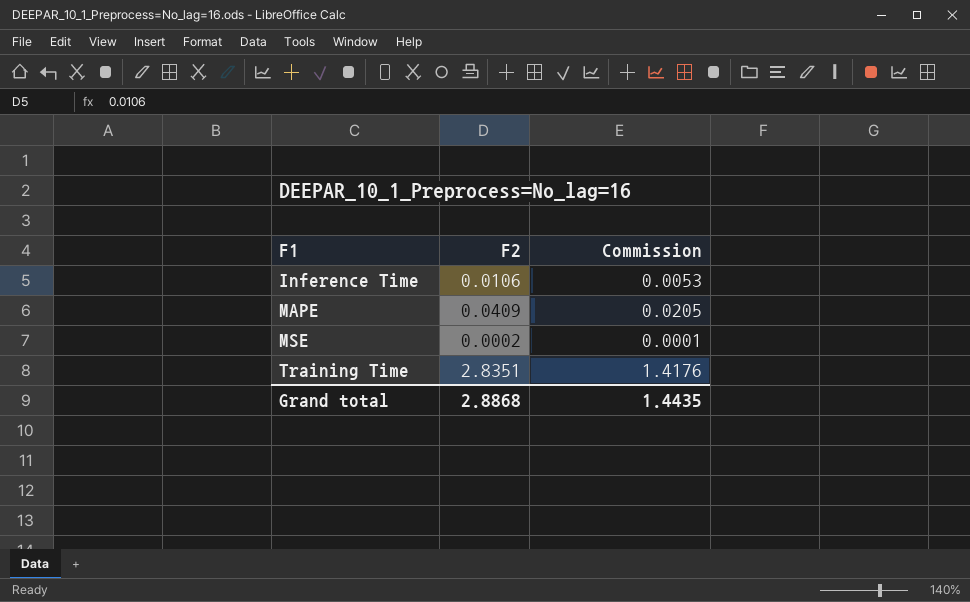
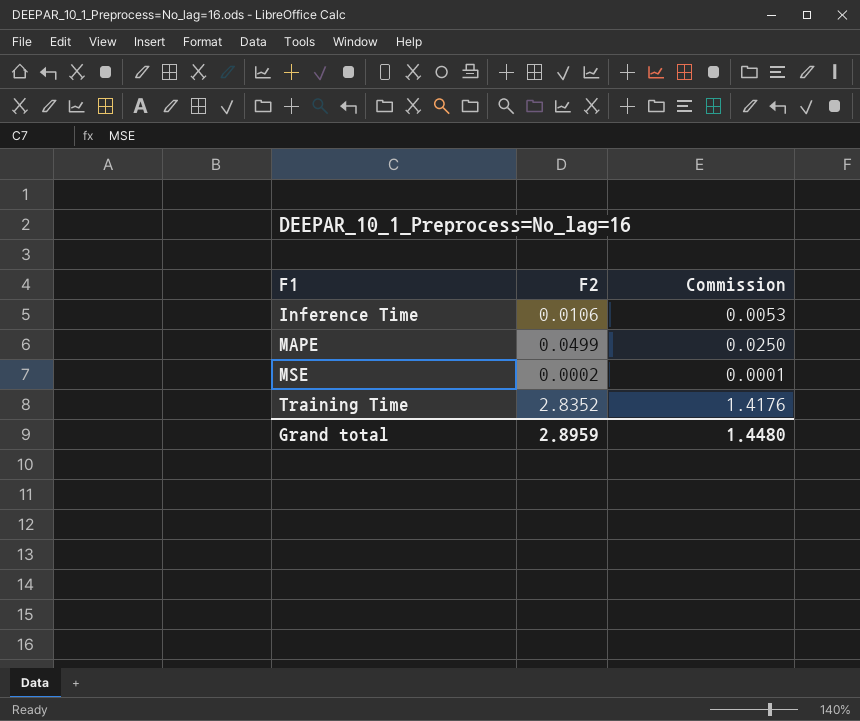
MAPE | F2: 0.0409 -> 0.0499
MAPE | Commission: 0.0205 -> 0.0250
Training Time | F2: 2.8351 -> 2.8352
Grand total | F2: 2.8868 -> 2.8959
Grand total | Commission: 1.4435 -> 1.4480

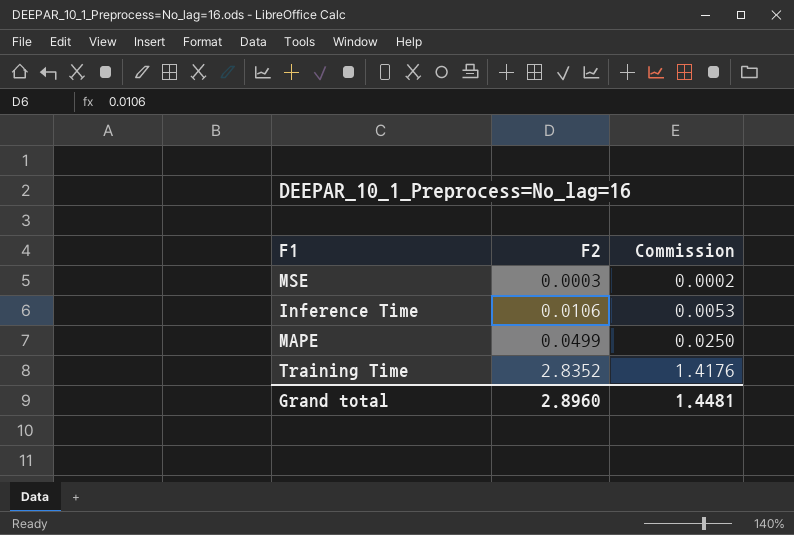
row order: F1 ascending -> F2 ascending
MSE | F2: 0.0002 -> 0.0003
MSE | Commission: 0.0001 -> 0.0002
Grand total | F2: 2.8959 -> 2.8960
Grand total | Commission: 1.4480 -> 1.4481

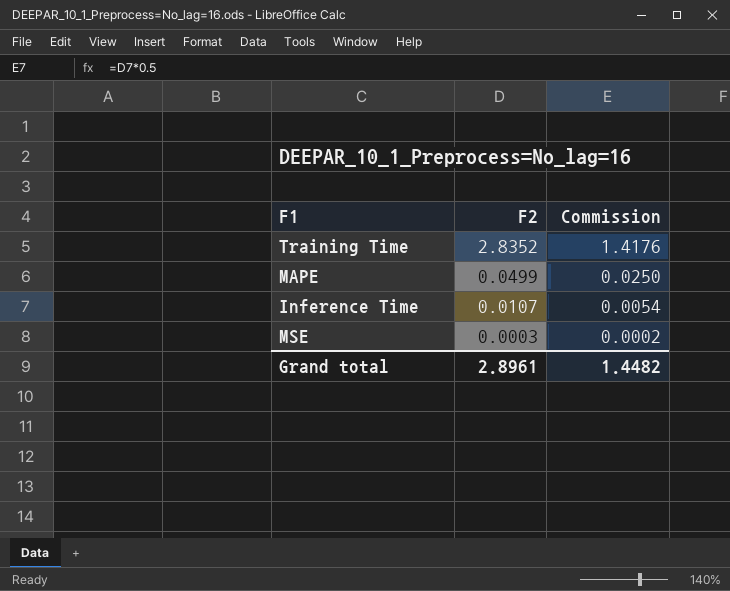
row order: F2 ascending -> F2 descending
Inference Time | F2: 0.0106 -> 0.0107
Inference Time | Commission: 0.0053 -> 0.0054
Grand total | F2: 2.8960 -> 2.8961
Grand total | Commission: 1.4481 -> 1.4482

